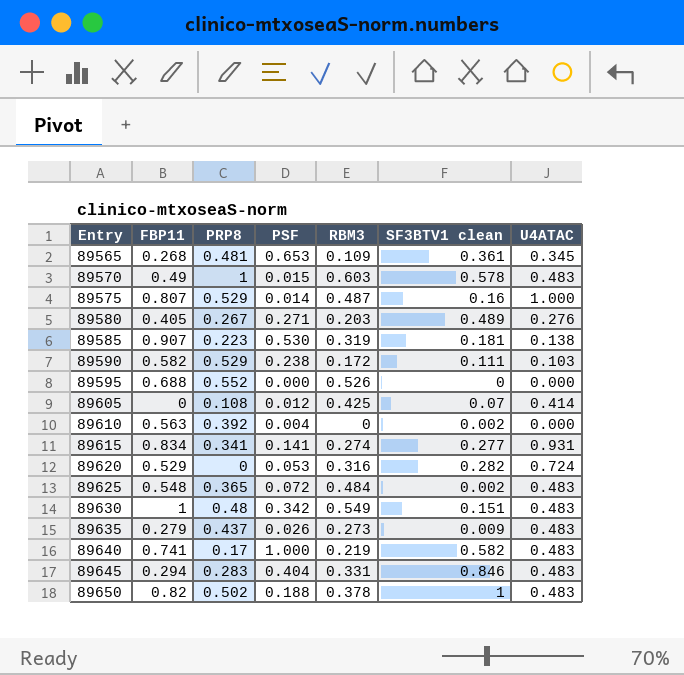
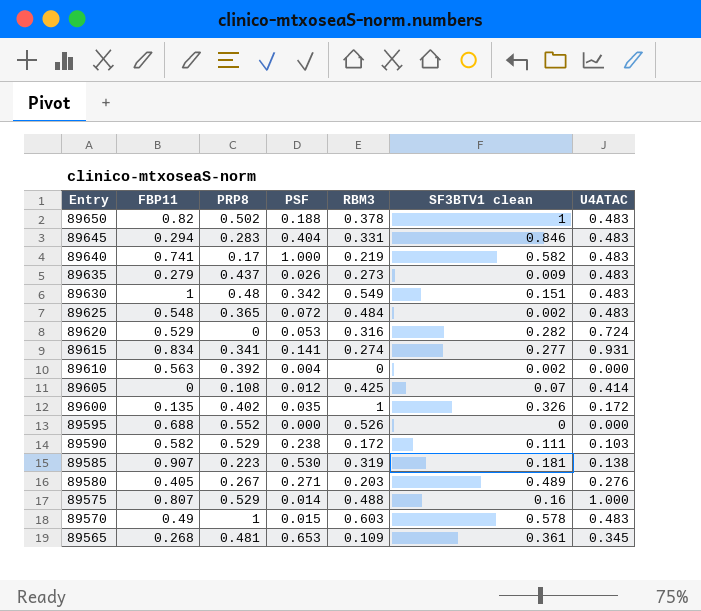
row order: Entry ascending -> Entry descending
row 89600: none -> 0.135 | 0.402 | 0.035 | 1 | 0.326 | 0.172
89575 | RBM3: 0.487 -> 0.488

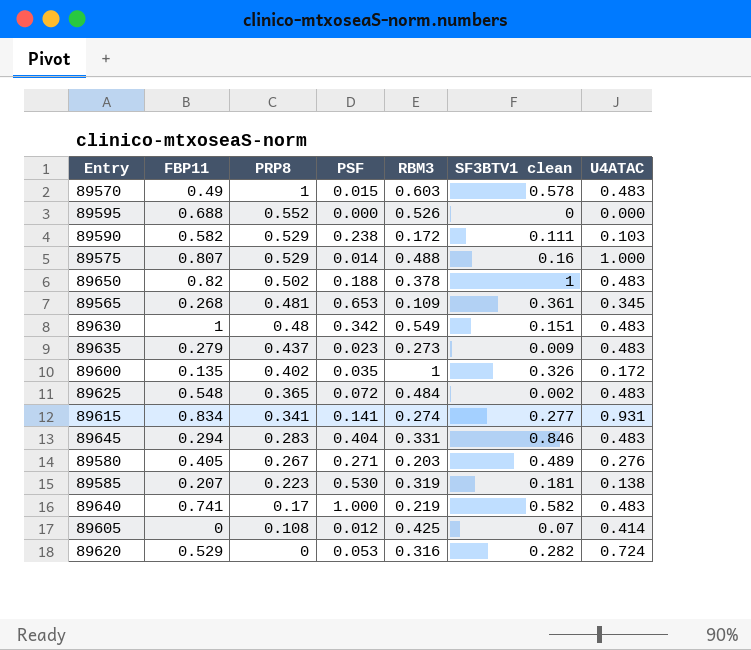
row order: Entry descending -> PRP8 descending
row 89610: 0.563 | 0.392 | 0.004 | 0 | 0.002 | 0.000 -> none
89635 | PSF: 0.026 -> 0.023
89585 | FBP11: 0.907 -> 0.207

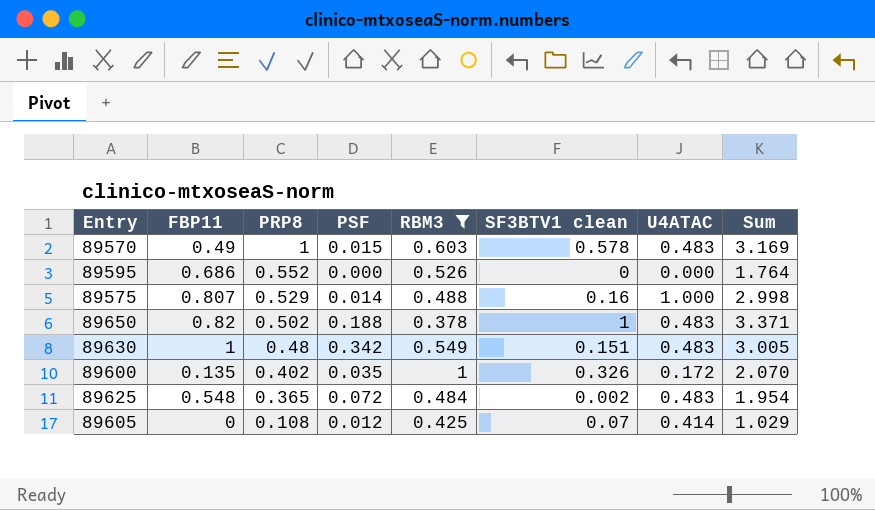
filter: none -> RBM3 >= 0.378
column Sum | formula: none -> [FBP11] + [PRP8] + [PSF] + [RBM3] + [SF3BTV1 clean] + [U4ATAC]
89595 | FBP11: 0.688 -> 0.686

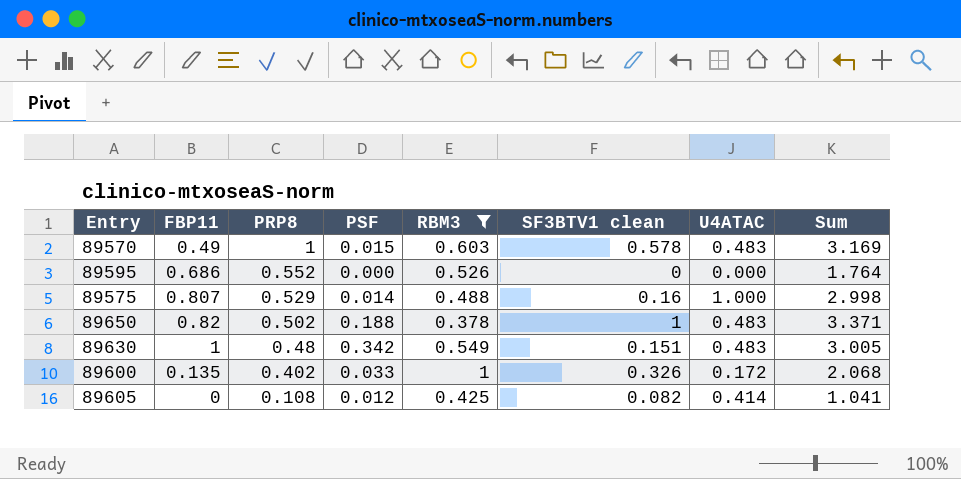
row 89625: 0.548 | 0.365 | 0.072 | 0.484 | 0.002 | 0.483 | 1.954 -> none
89600 | PSF: 0.035 -> 0.033
89600 | Sum: 2.070 -> 2.068
89605 | SF3BTV1 clean: 0.07 -> 0.082
89605 | Sum: 1.029 -> 1.041

